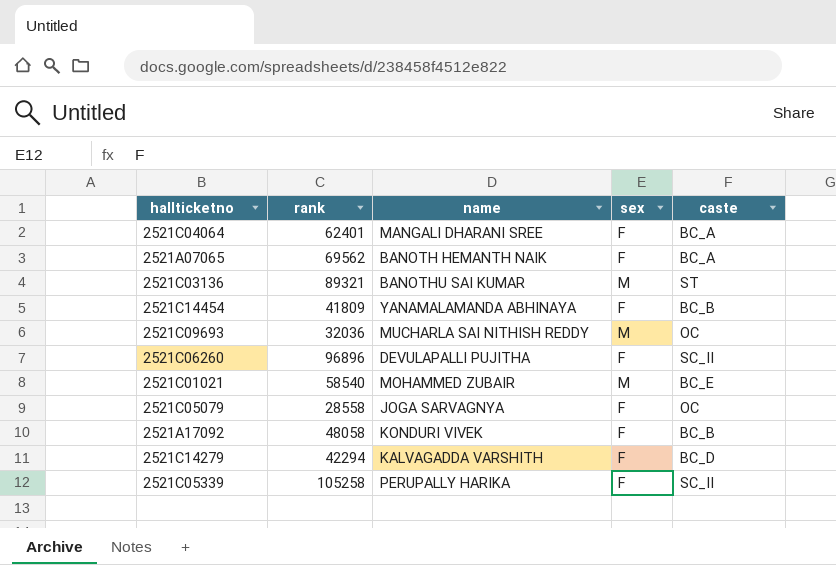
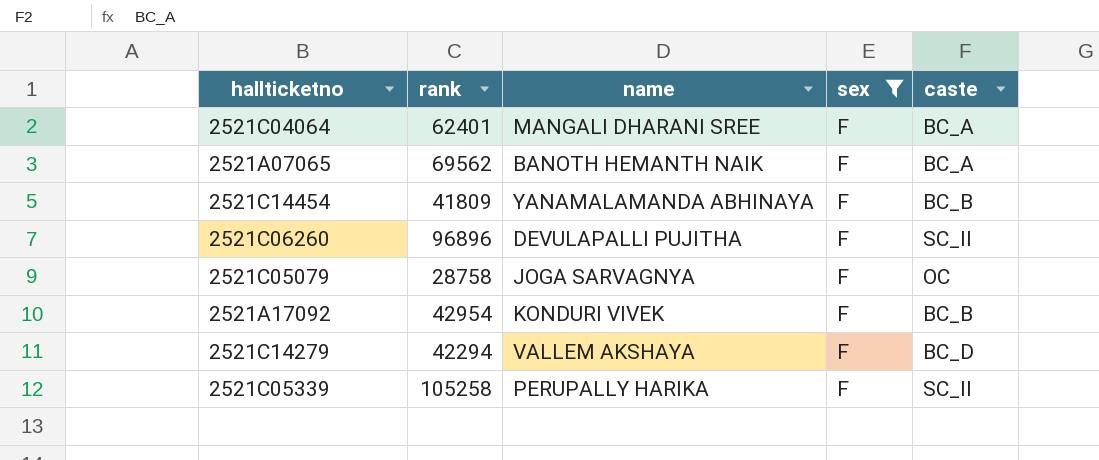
filter: none -> sex = F
2521C05079 | rank: 28558 -> 28758
2521A17092 | rank: 48058 -> 42954
2521C14279 | name: KALVAGADDA VARSHITH -> VALLEM AKSHAYA

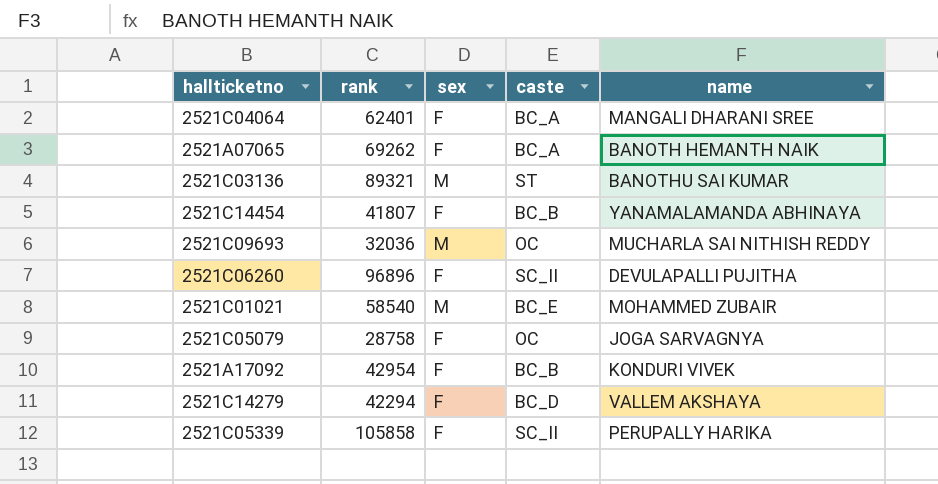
filter: sex = F -> none
column name | position: 3 -> 5
2521A07065 | rank: 69562 -> 69262
2521C14454 | rank: 41809 -> 41807
2521C05339 | rank: 105258 -> 105858

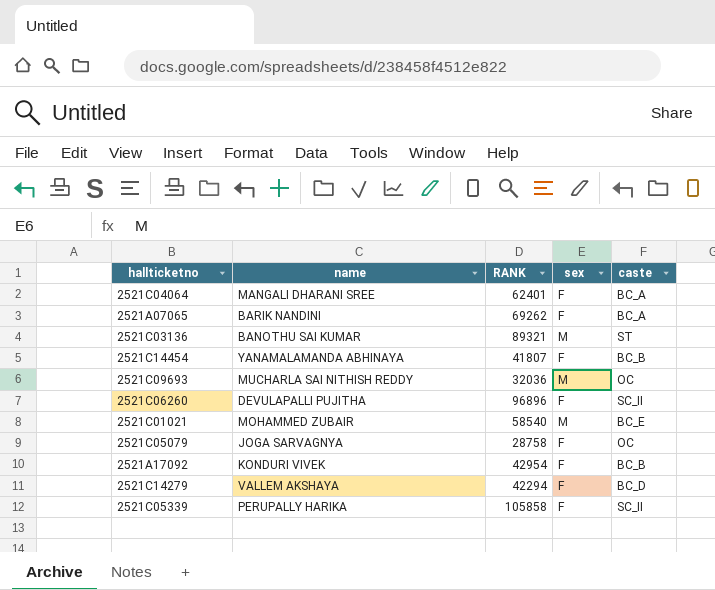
column name | position: 5 -> 2
column name: rank -> RANK
2521A07065 | name: BANOTH HEMANTH NAIK -> BARIK NANDINI

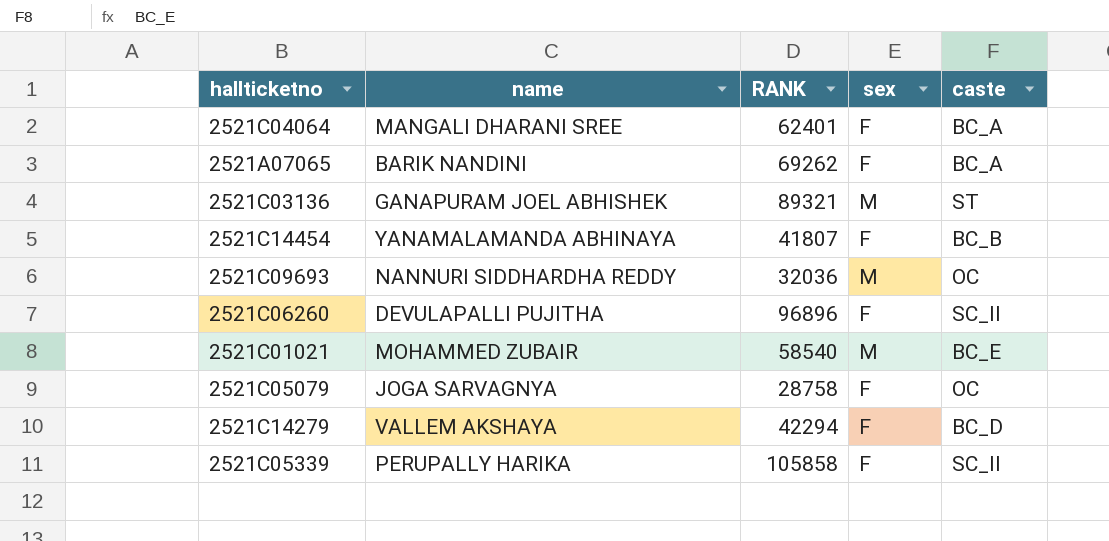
row 2521A17092: KONDURI VIVEK | 42954 | F | BC_B -> none
2521C03136 | name: BANOTHU SAI KUMAR -> GANAPURAM JOEL ABHISHEK
2521C09693 | name: MUCHARLA SAI NITHISH REDDY -> NANNURI SIDDHARDHA REDDY

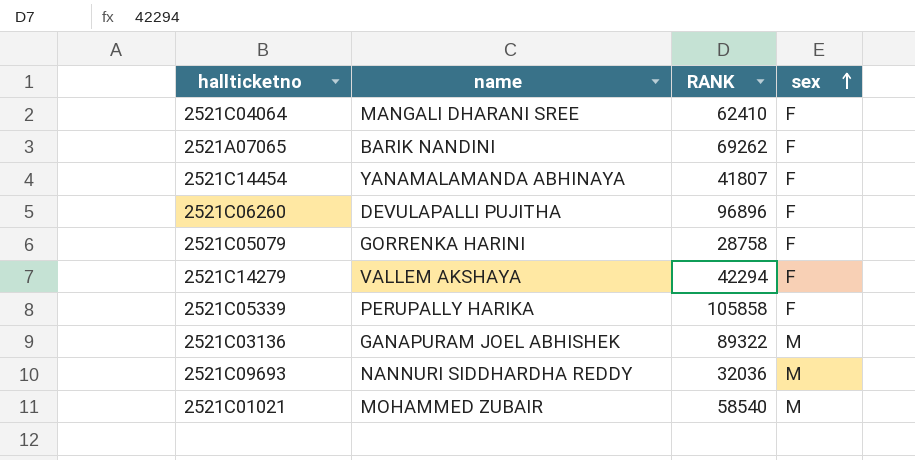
row order: none -> sex ascending
column caste | position: 5 -> none
2521C04064 | RANK: 62401 -> 62410
2521C05079 | name: JOGA SARVAGNYA -> GORRENKA HARINI
2521C03136 | RANK: 89321 -> 89322

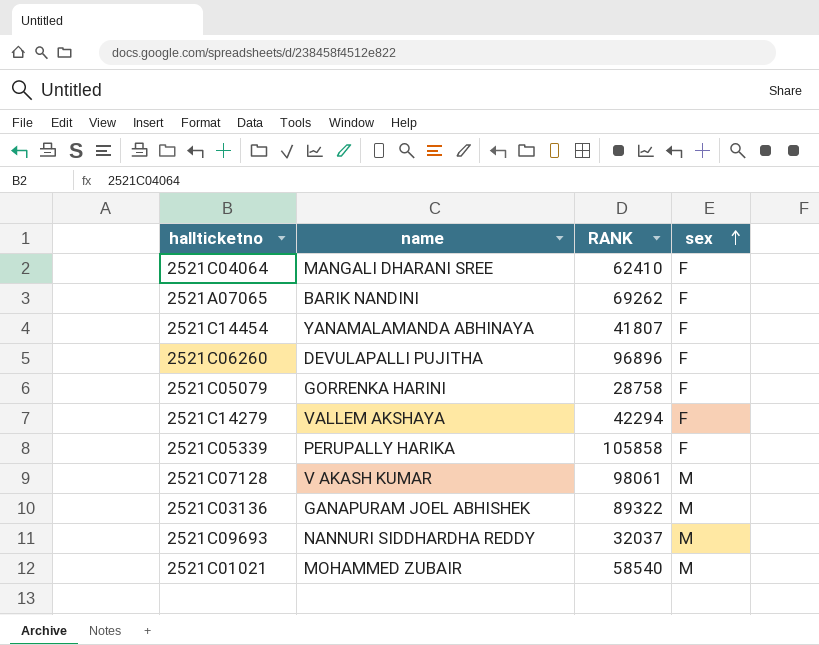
row 2521C07128: none -> V AKASH KUMAR | 98061 | M
2521C09693 | RANK: 32036 -> 32037

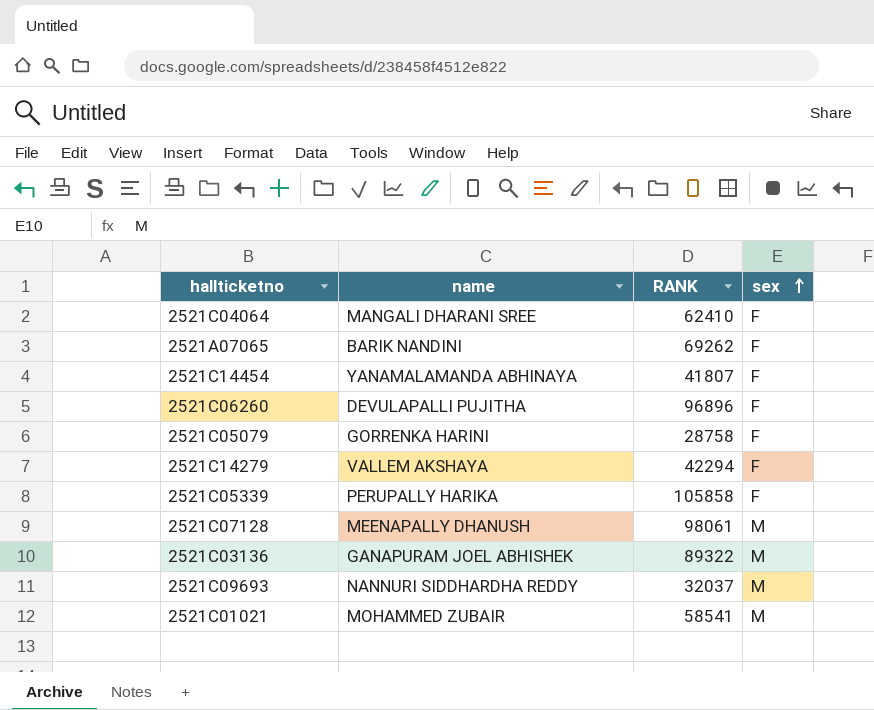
2521C07128 | name: V AKASH KUMAR -> MEENAPALLY DHANUSH
2521C01021 | RANK: 58540 -> 58541

